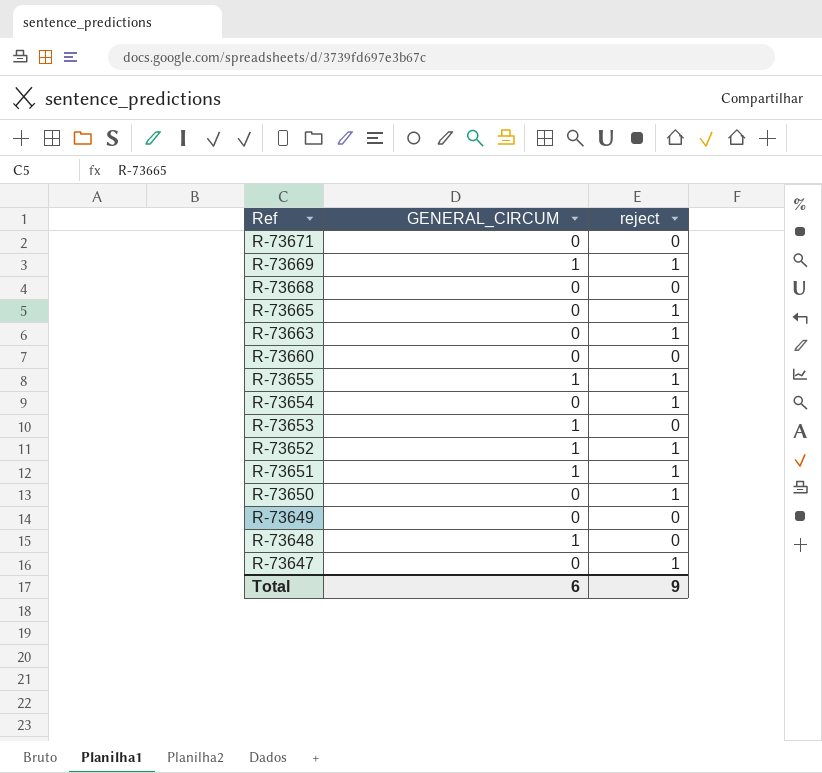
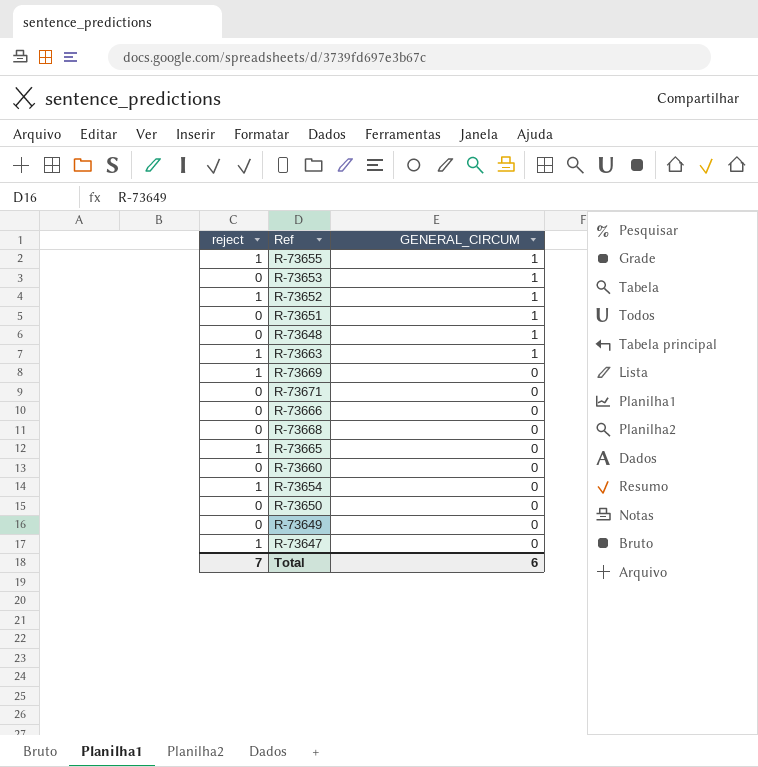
row order: Ref descending -> GENERAL_CIRCUM descending
column reject | position: 3 -> 1
R-73651 | reject: 1 -> 0
R-73663 | GENERAL_CIRCUM: 0 -> 1
R-73669 | GENERAL_CIRCUM: 1 -> 0
row R-73666: none -> 0 | 0
R-73650 | reject: 1 -> 0
Total | reject: 9 -> 7

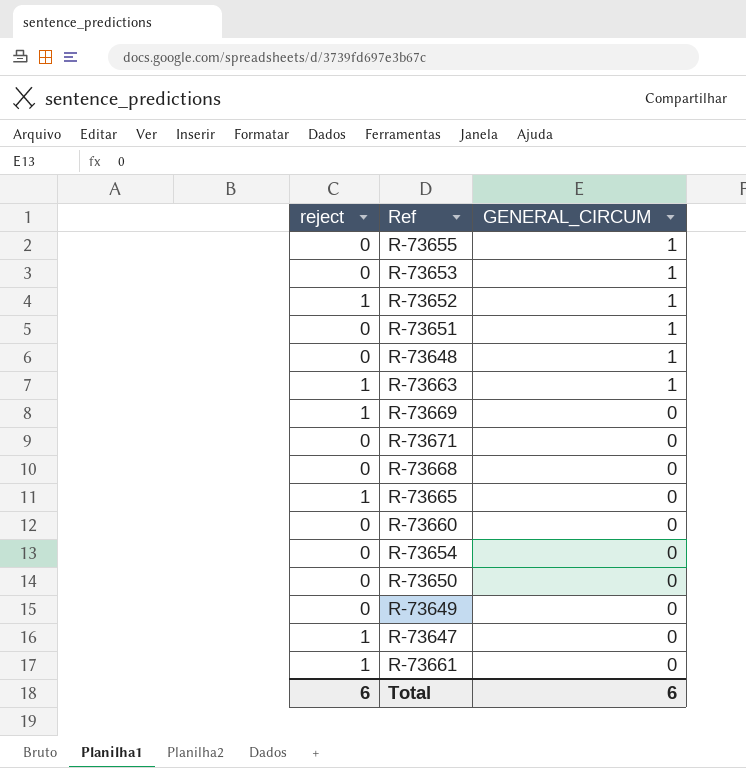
row R-73666: 0 | 0 -> none
R-73655 | reject: 1 -> 0
R-73654 | reject: 1 -> 0
row R-73661: none -> 1 | 0
Total | reject: 7 -> 6

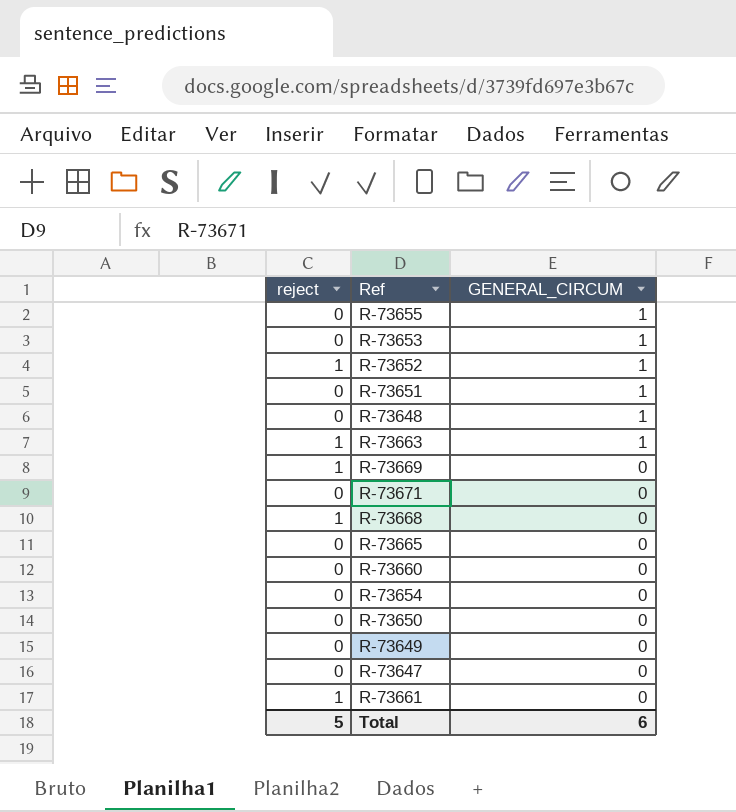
R-73668 | reject: 0 -> 1
R-73665 | reject: 1 -> 0
R-73647 | reject: 1 -> 0
Total | reject: 6 -> 5

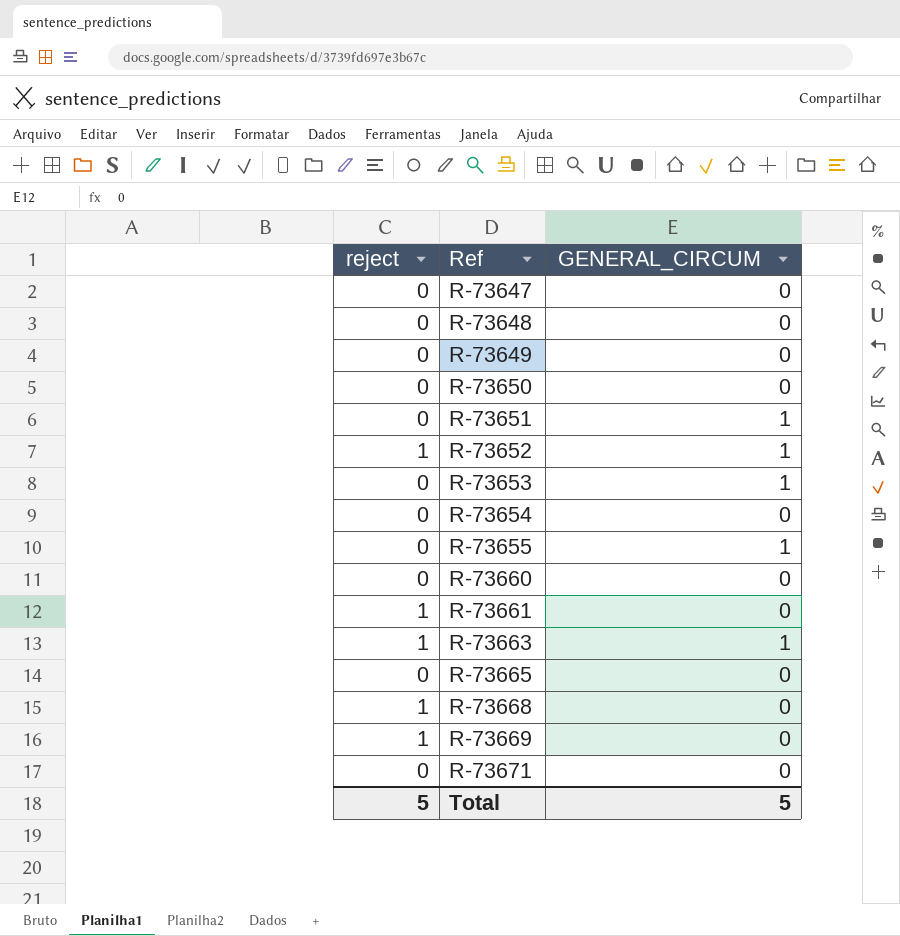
row order: GENERAL_CIRCUM descending -> Ref ascending
R-73648 | GENERAL_CIRCUM: 1 -> 0
Total | GENERAL_CIRCUM: 6 -> 5

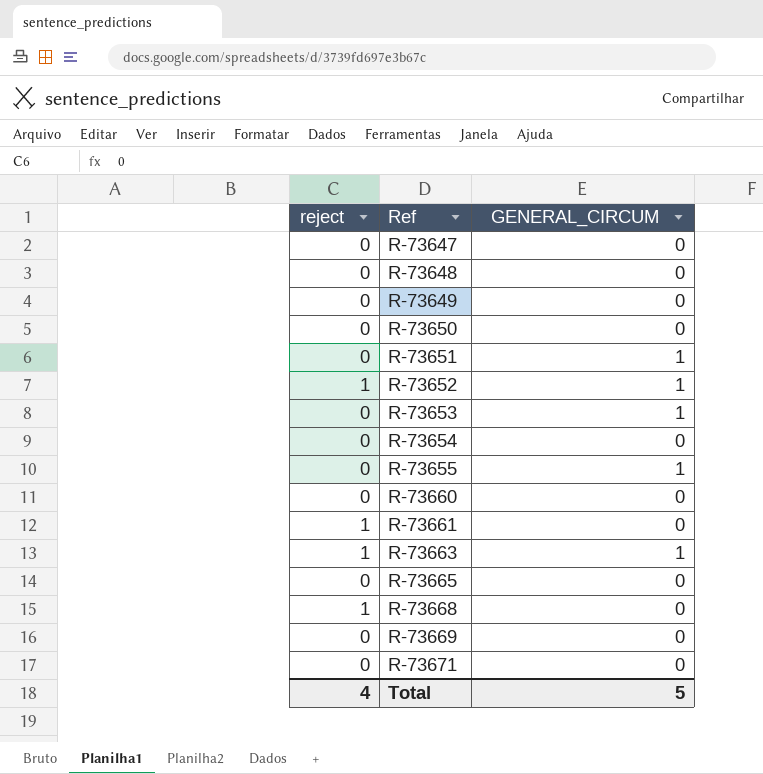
R-73669 | reject: 1 -> 0
Total | reject: 5 -> 4

